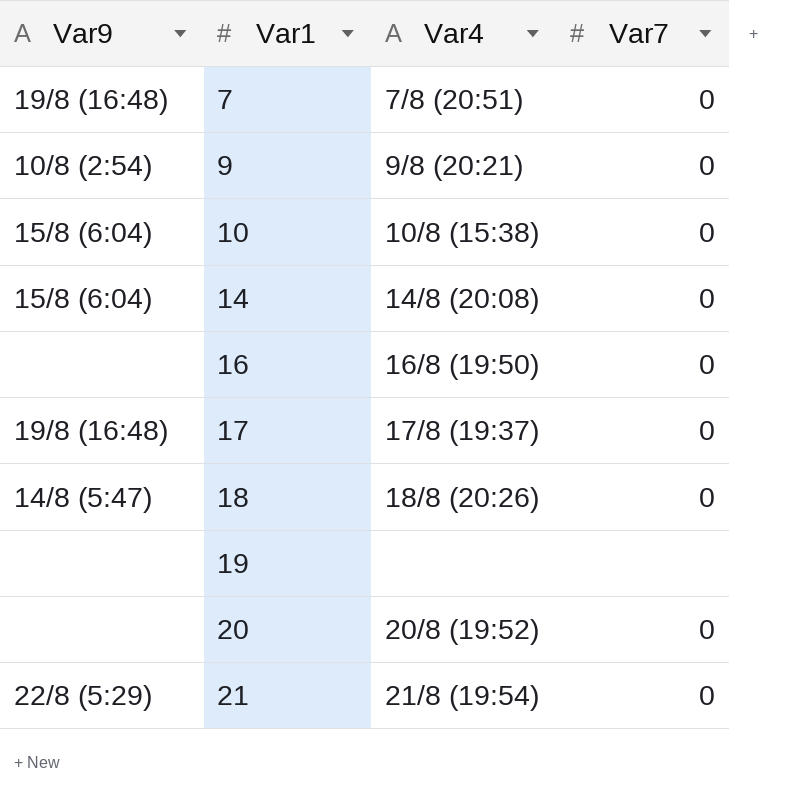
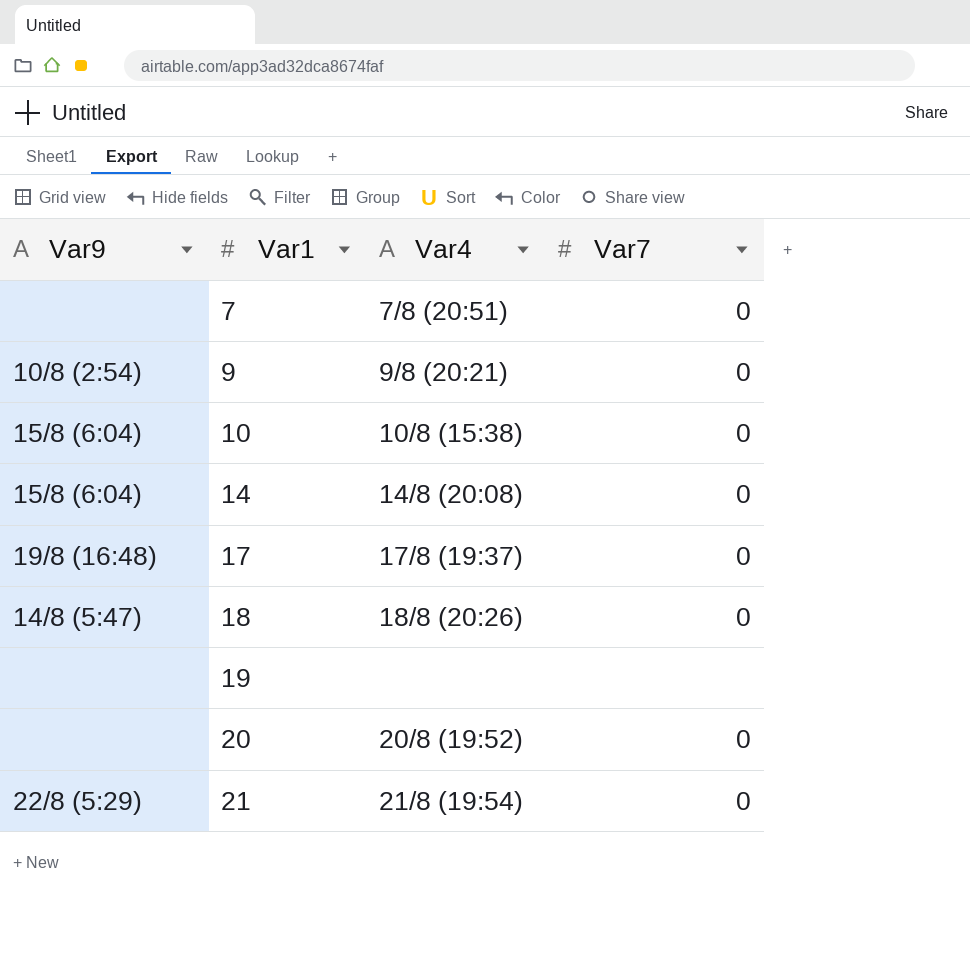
row 16: none | 16/8 (19:50) | 0 -> none
7 | Var9: 19/8 (16:48) -> none

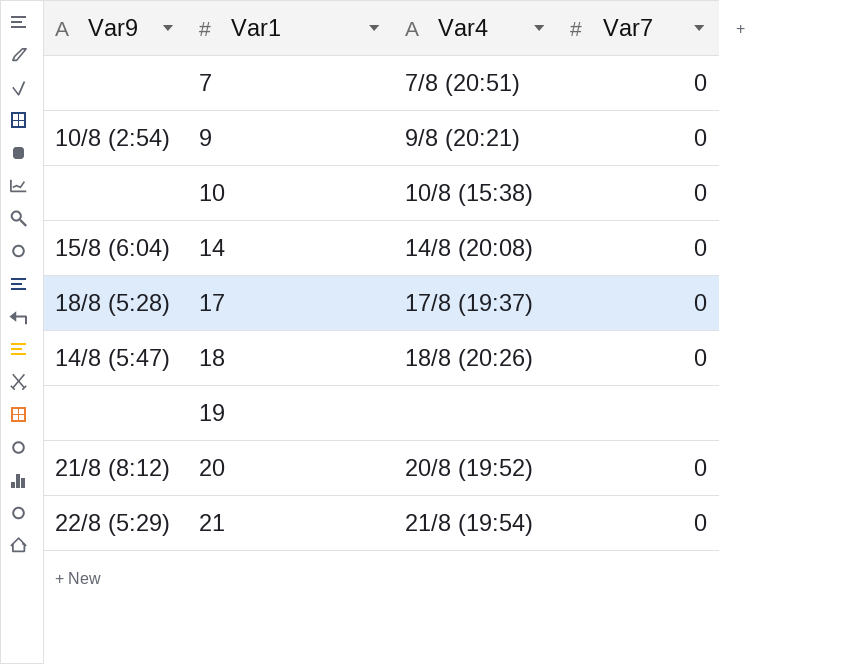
10 | Var9: 15/8 (6:04) -> none
17 | Var9: 19/8 (16:48) -> 18/8 (5:28)
20 | Var9: none -> 21/8 (8:12)

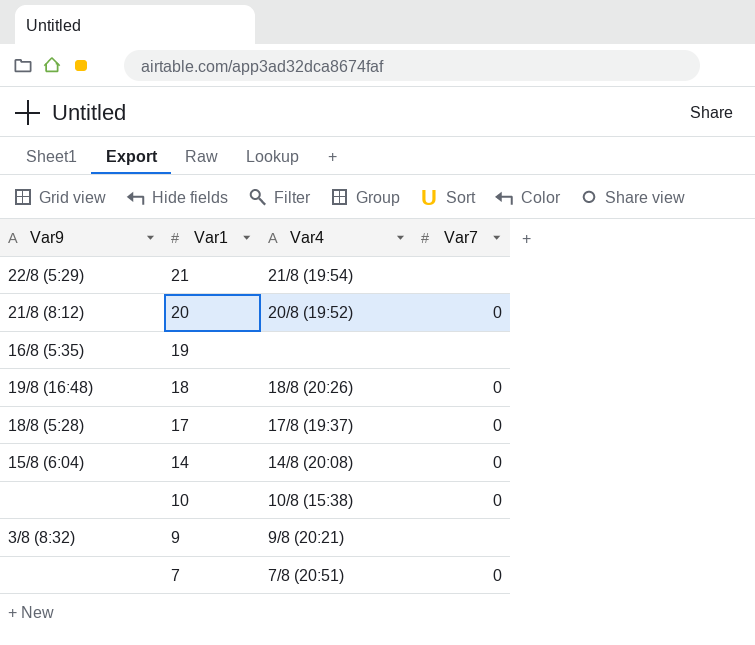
row order: Var1 ascending -> Var1 descending
21 | Var7: 0 -> none
19 | Var9: none -> 16/8 (5:35)
18 | Var9: 14/8 (5:47) -> 19/8 (16:48)
9 | Var9: 10/8 (2:54) -> 3/8 (8:32)
9 | Var7: 0 -> none

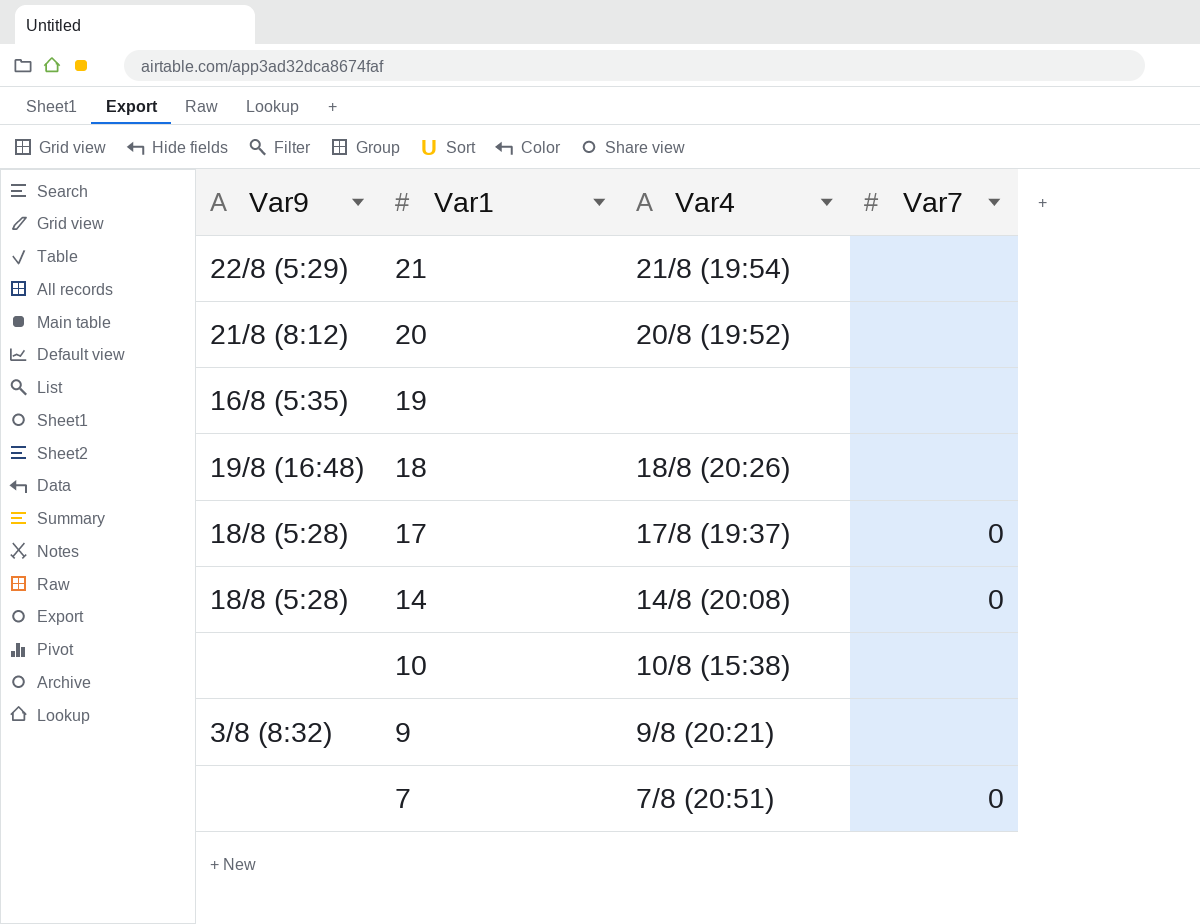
20 | Var7: 0 -> none
18 | Var7: 0 -> none
14 | Var9: 15/8 (6:04) -> 18/8 (5:28)
10 | Var7: 0 -> none

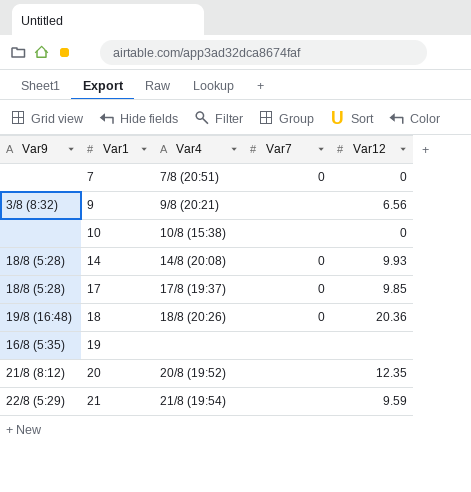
row order: Var1 descending -> Var1 ascending
column Var12 | position: none -> 5
18 | Var7: none -> 0

